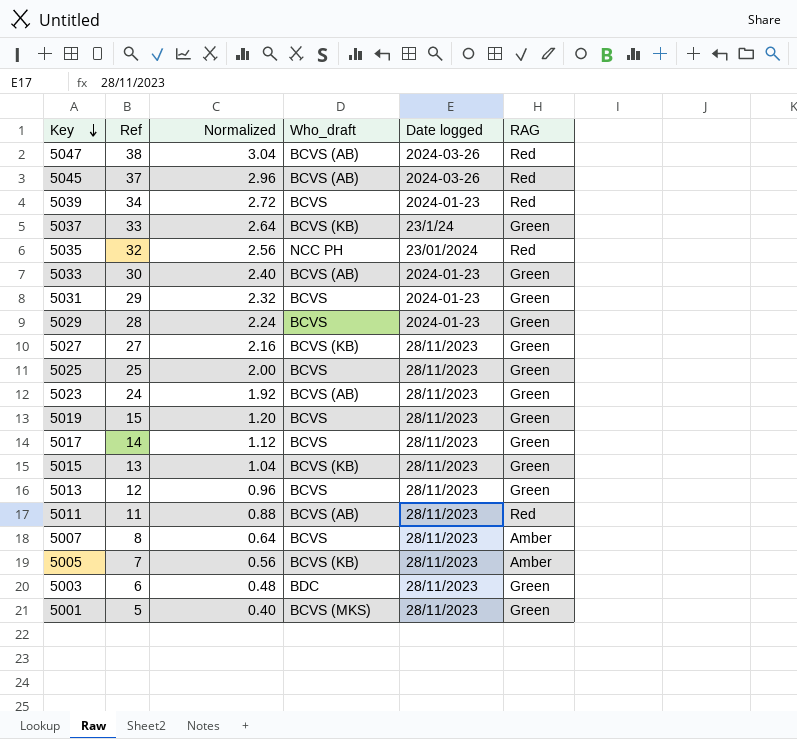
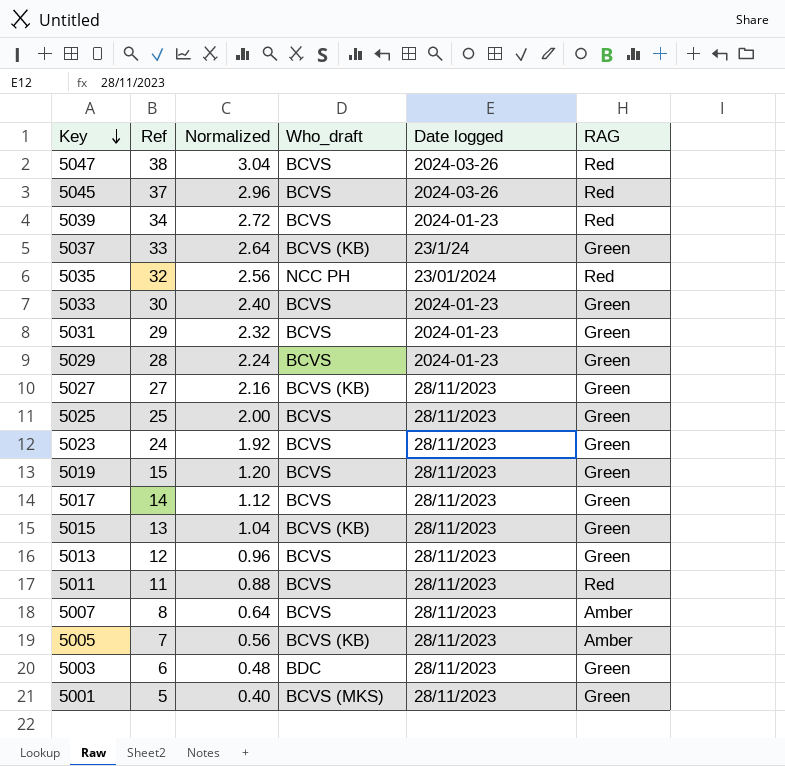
5047 | Who_draft: BCVS (AB) -> BCVS
5045 | Who_draft: BCVS (AB) -> BCVS
5033 | Who_draft: BCVS (AB) -> BCVS
5023 | Who_draft: BCVS (AB) -> BCVS
5011 | Who_draft: BCVS (AB) -> BCVS

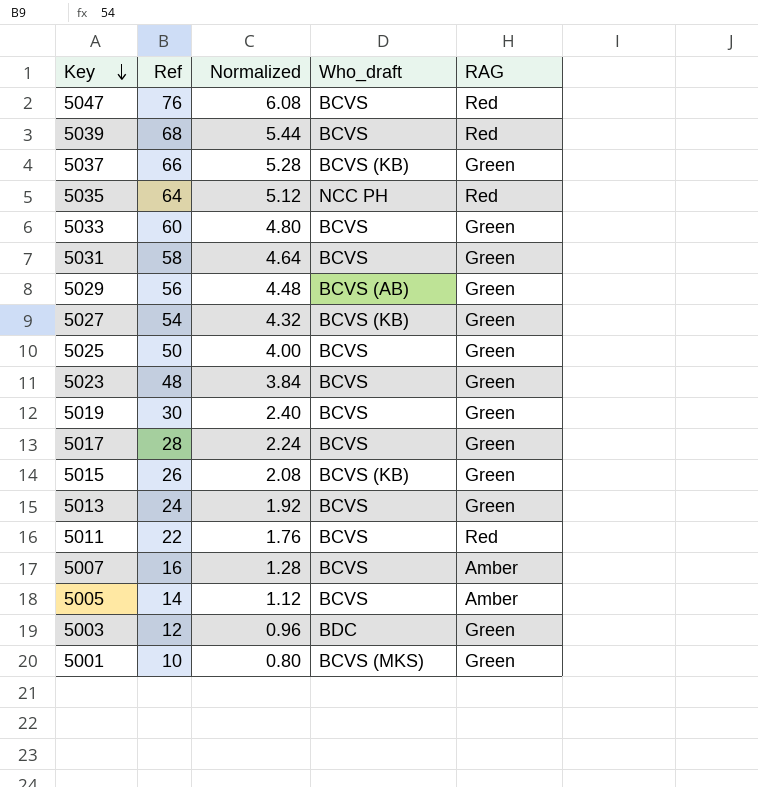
column Date logged | position: 5 -> none
row 5045: 37 | 2.96 | BCVS | 2024-03-26 | Red -> none
5047 | Ref: 38 -> 76
5047 | Normalized: 3.04 -> 6.08
5039 | Ref: 34 -> 68
5039 | Normalized: 2.72 -> 5.44
5037 | Ref: 33 -> 66
5037 | Normalized: 2.64 -> 5.28
5035 | Ref: 32 -> 64
5035 | Normalized: 2.56 -> 5.12
5033 | Ref: 30 -> 60
5033 | Normalized: 2.40 -> 4.80
5031 | Ref: 29 -> 58
5031 | Normalized: 2.32 -> 4.64
5029 | Ref: 28 -> 56
5029 | Normalized: 2.24 -> 4.48
5029 | Who_draft: BCVS -> BCVS (AB)
5027 | Ref: 27 -> 54
5027 | Normalized: 2.16 -> 4.32
5025 | Ref: 25 -> 50
5025 | Normalized: 2.00 -> 4.00
5023 | Ref: 24 -> 48
5023 | Normalized: 1.92 -> 3.84
5019 | Ref: 15 -> 30
5019 | Normalized: 1.20 -> 2.40
5017 | Ref: 14 -> 28
5017 | Normalized: 1.12 -> 2.24
5015 | Ref: 13 -> 26
5015 | Normalized: 1.04 -> 2.08
5013 | Ref: 12 -> 24
5013 | Normalized: 0.96 -> 1.92
5011 | Ref: 11 -> 22
5011 | Normalized: 0.88 -> 1.76
5007 | Ref: 8 -> 16
5007 | Normalized: 0.64 -> 1.28
5005 | Ref: 7 -> 14
5005 | Normalized: 0.56 -> 1.12
5005 | Who_draft: BCVS (KB) -> BCVS
5003 | Ref: 6 -> 12
5003 | Normalized: 0.48 -> 0.96
5001 | Ref: 5 -> 10
5001 | Normalized: 0.40 -> 0.80

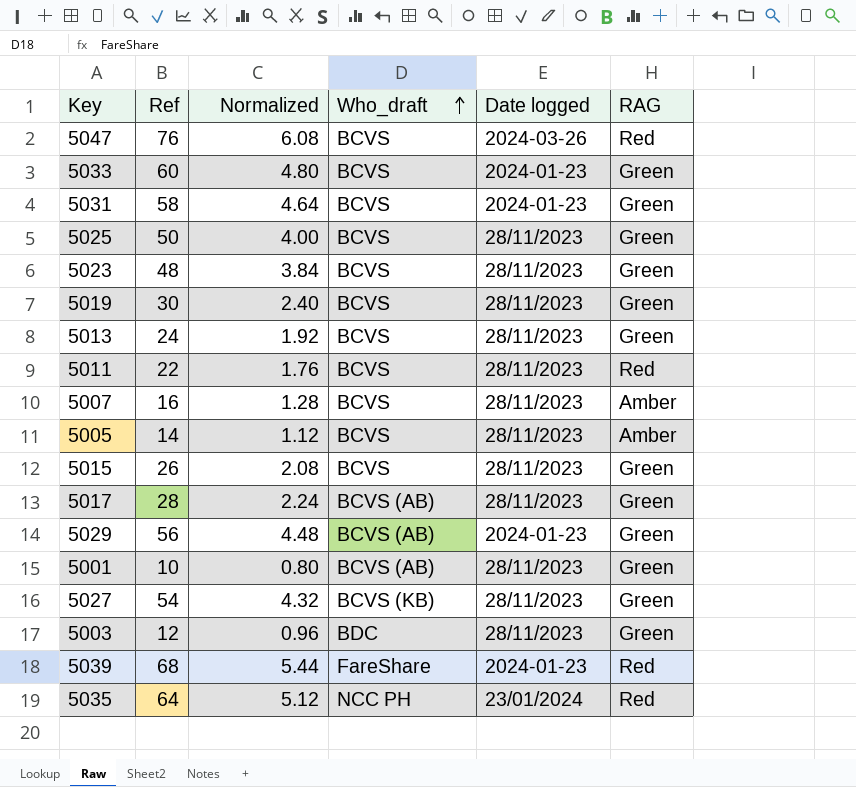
row order: Key descending -> Who_draft ascending
column Date logged | position: none -> 5
row 5037: 66 | 5.28 | BCVS (KB) | Green -> none
5015 | Who_draft: BCVS (KB) -> BCVS
5017 | Who_draft: BCVS -> BCVS (AB)
5001 | Who_draft: BCVS (MKS) -> BCVS (AB)
5039 | Who_draft: BCVS -> FareShare

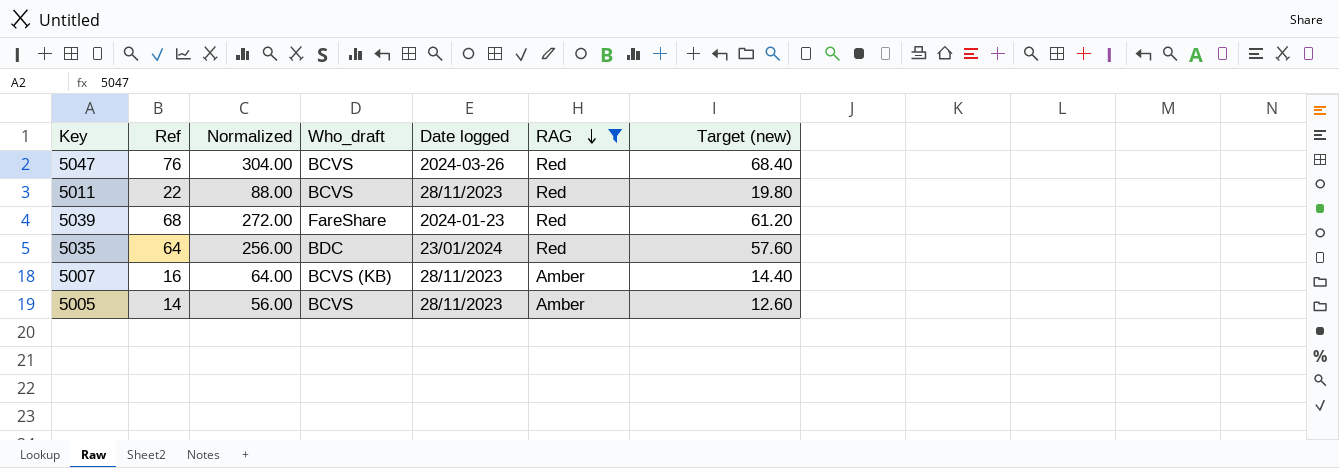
filter: none -> RAG != Green
row order: Who_draft ascending -> RAG descending
column Normalized | formula: [Ref] * 0.08 -> [Ref] * 4
column Target (new) | formula: none -> [Ref] * 0.9
5035 | Who_draft: NCC PH -> BDC
5007 | Who_draft: BCVS -> BCVS (KB)

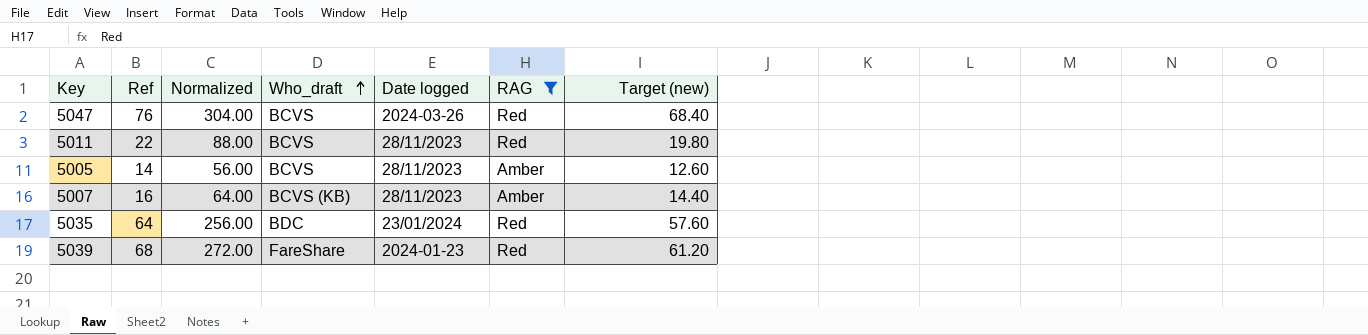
row order: RAG descending -> Who_draft ascending

